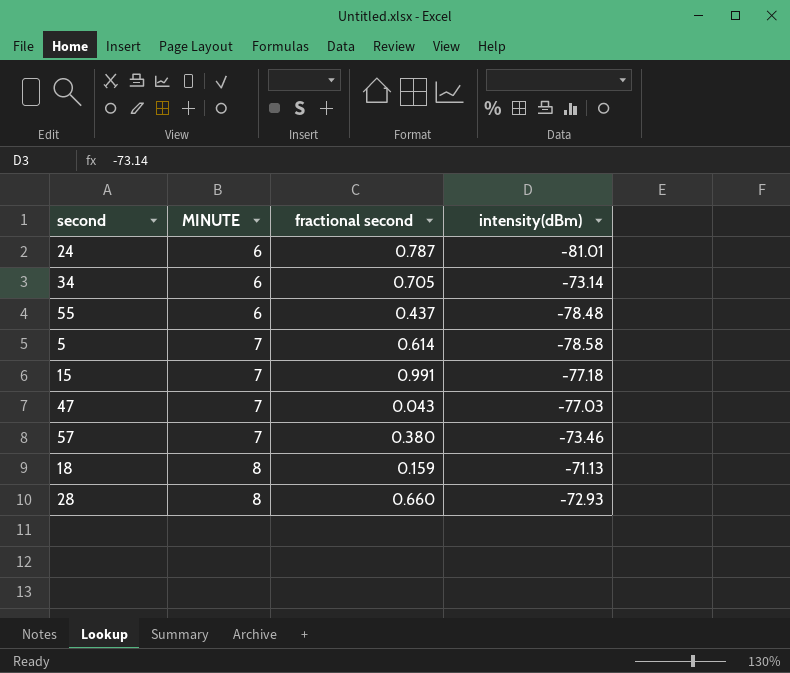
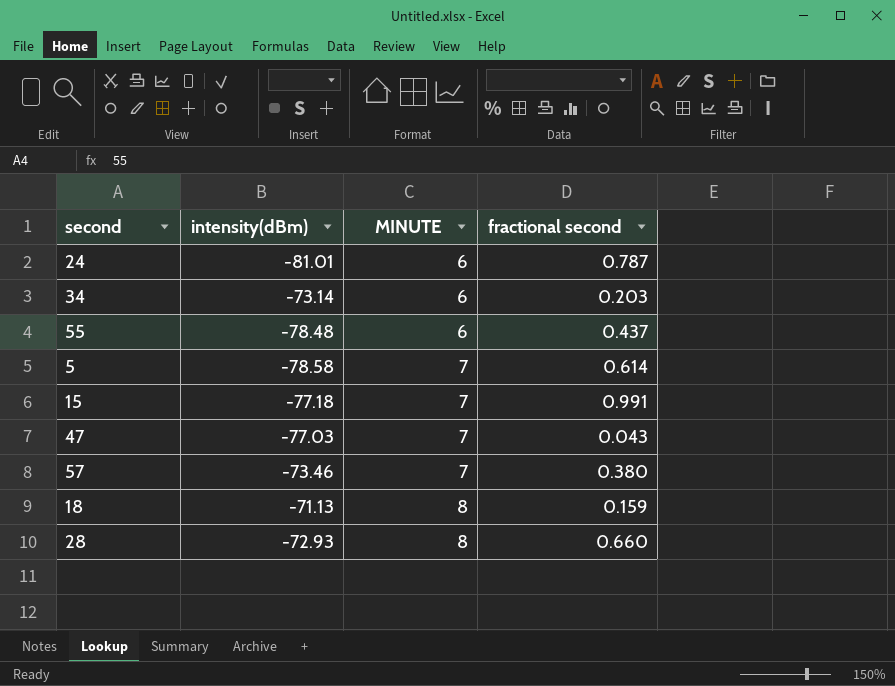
column intensity(dBm) | position: 4 -> 2
34 | fractional second: 0.705 -> 0.203

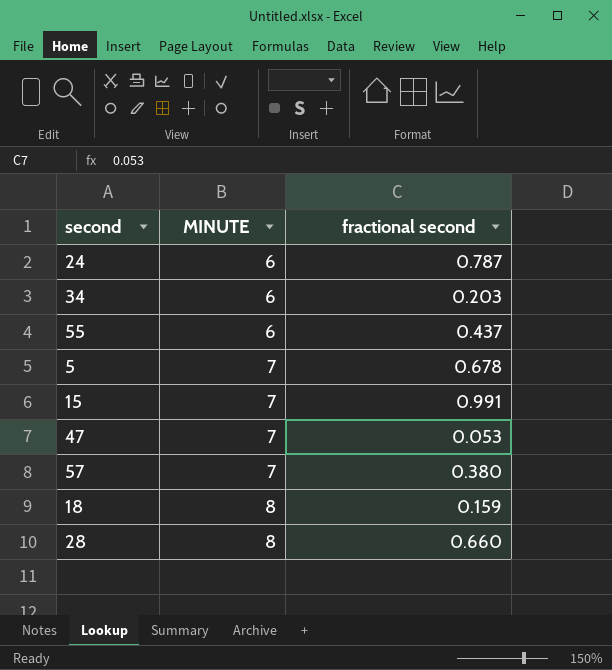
column intensity(dBm) | position: 2 -> none
5 | fractional second: 0.614 -> 0.678
47 | fractional second: 0.043 -> 0.053

